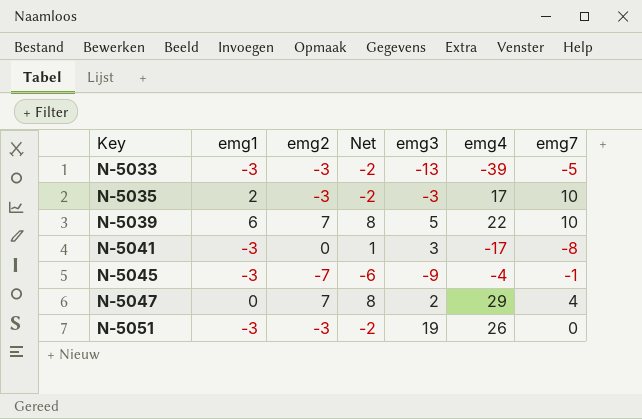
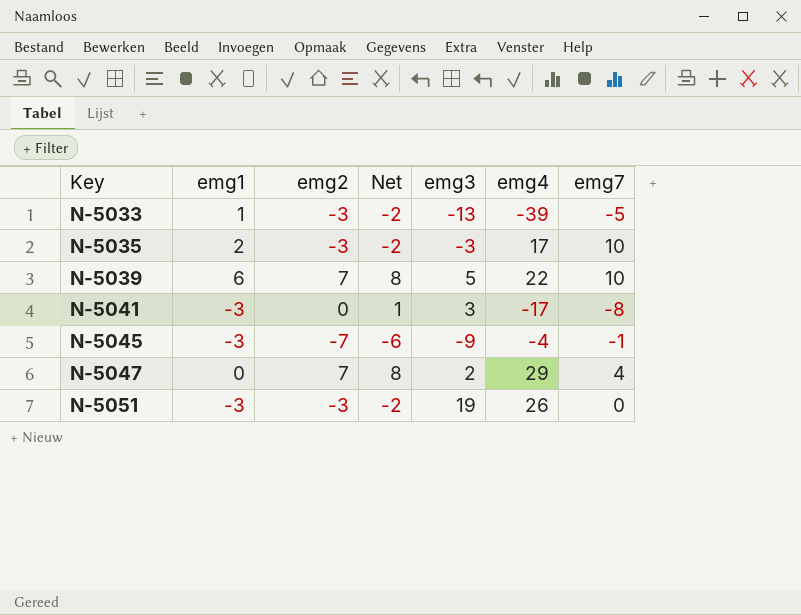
N-5033 | emg1: -3 -> 1

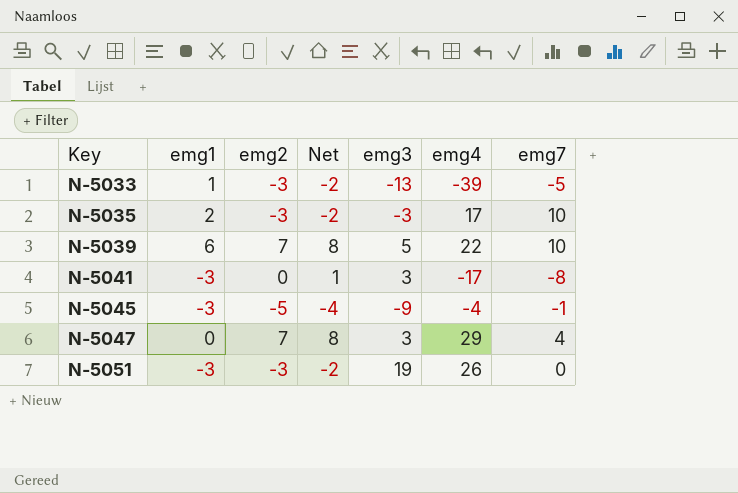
N-5045 | emg2: -7 -> -5
N-5045 | Net: -6 -> -4
N-5047 | emg3: 2 -> 3

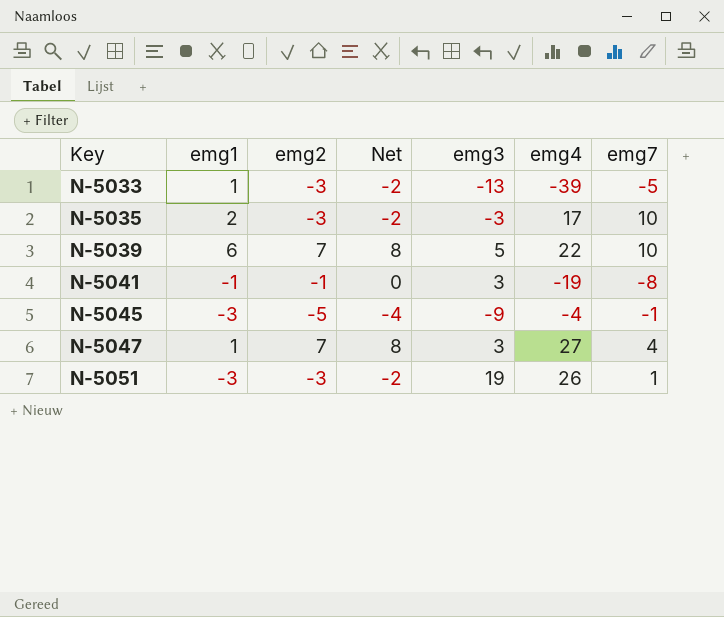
N-5041 | emg1: -3 -> -1
N-5041 | emg2: 0 -> -1
N-5041 | Net: 1 -> 0
N-5041 | emg4: -17 -> -19
N-5047 | emg1: 0 -> 1
N-5047 | emg4: 29 -> 27
N-5051 | emg7: 0 -> 1

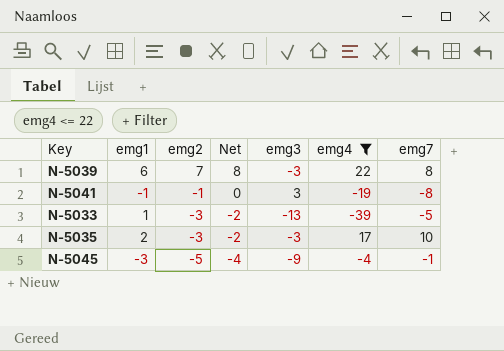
filter: none -> emg4 <= 22
row order: Key ascending -> emg2 descending
N-5039 | emg3: 5 -> -3
N-5039 | emg7: 10 -> 8

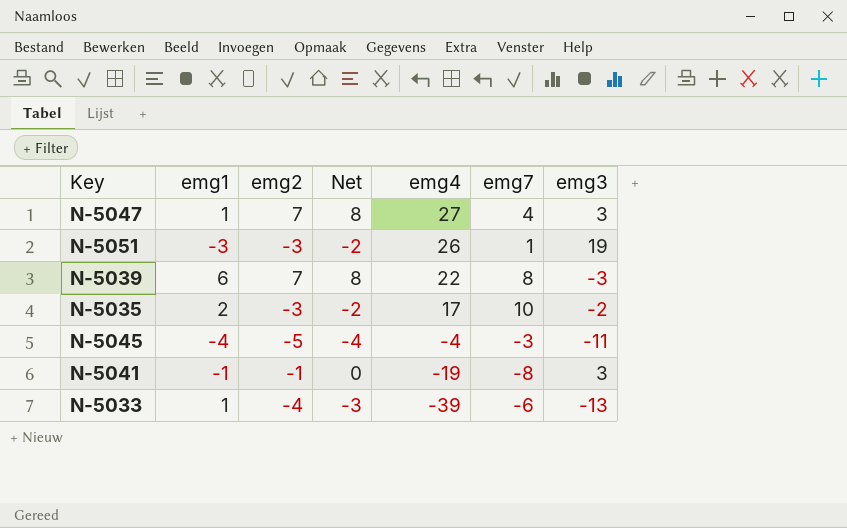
filter: emg4 <= 22 -> none
row order: emg2 descending -> emg4 descending
column emg3 | position: 5 -> 7
N-5035 | emg3: -3 -> -2
N-5045 | emg1: -3 -> -4
N-5045 | emg7: -1 -> -3
N-5045 | emg3: -9 -> -11
N-5033 | emg2: -3 -> -4
N-5033 | Net: -2 -> -3
N-5033 | emg7: -5 -> -6

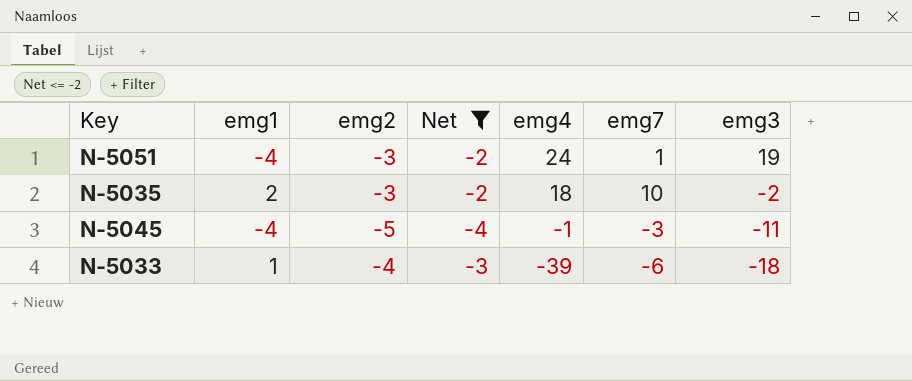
filter: none -> Net <= -2
N-5051 | emg1: -3 -> -4
N-5051 | emg4: 26 -> 24
N-5035 | emg4: 17 -> 18
N-5045 | emg4: -4 -> -1
N-5033 | emg3: -13 -> -18

